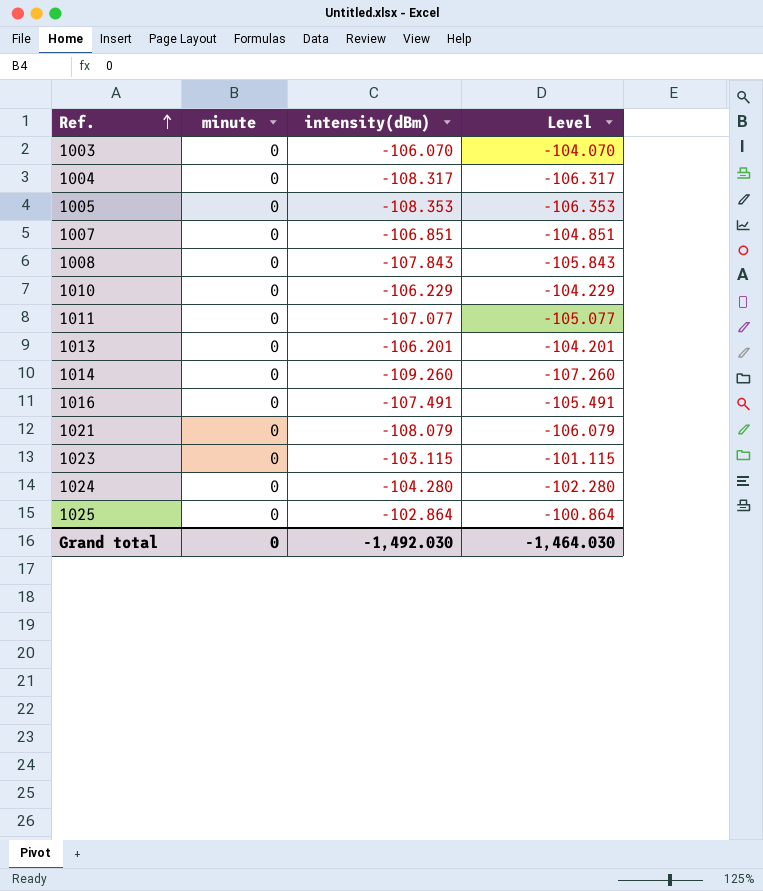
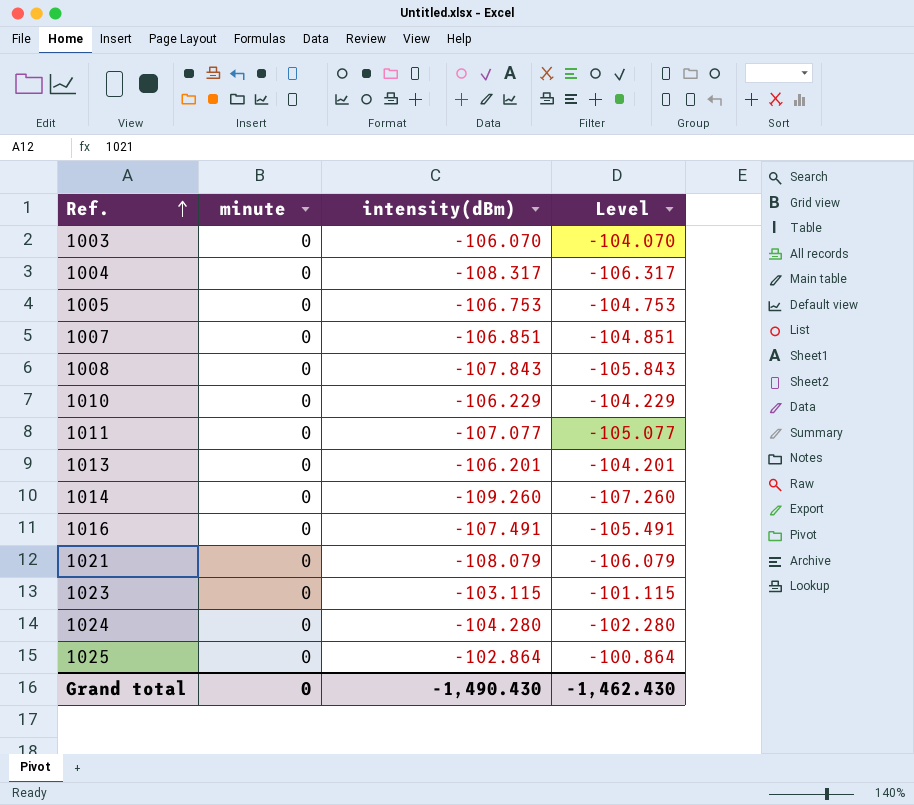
1005 | intensity(dBm): -108.353 -> -106.753
1005 | Level: -106.353 -> -104.753
Grand total | intensity(dBm): -1,492.030 -> -1,490.430
Grand total | Level: -1,464.030 -> -1,462.430

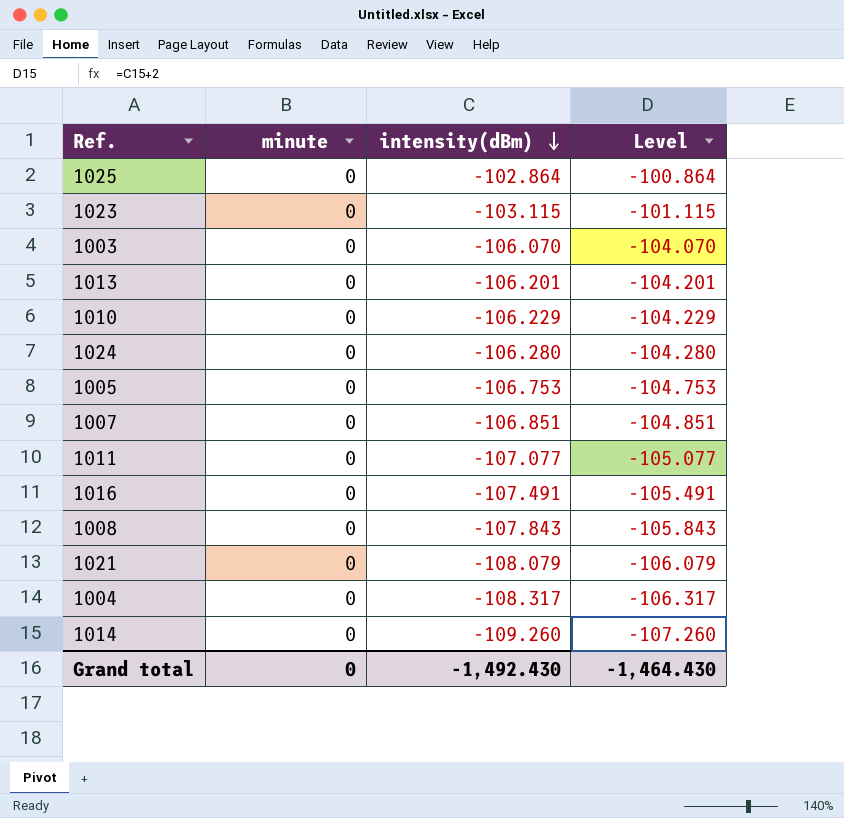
row order: Ref. ascending -> intensity(dBm) descending
1024 | intensity(dBm): -104.280 -> -106.280
1024 | Level: -102.280 -> -104.280
Grand total | intensity(dBm): -1,490.430 -> -1,492.430
Grand total | Level: -1,462.430 -> -1,464.430

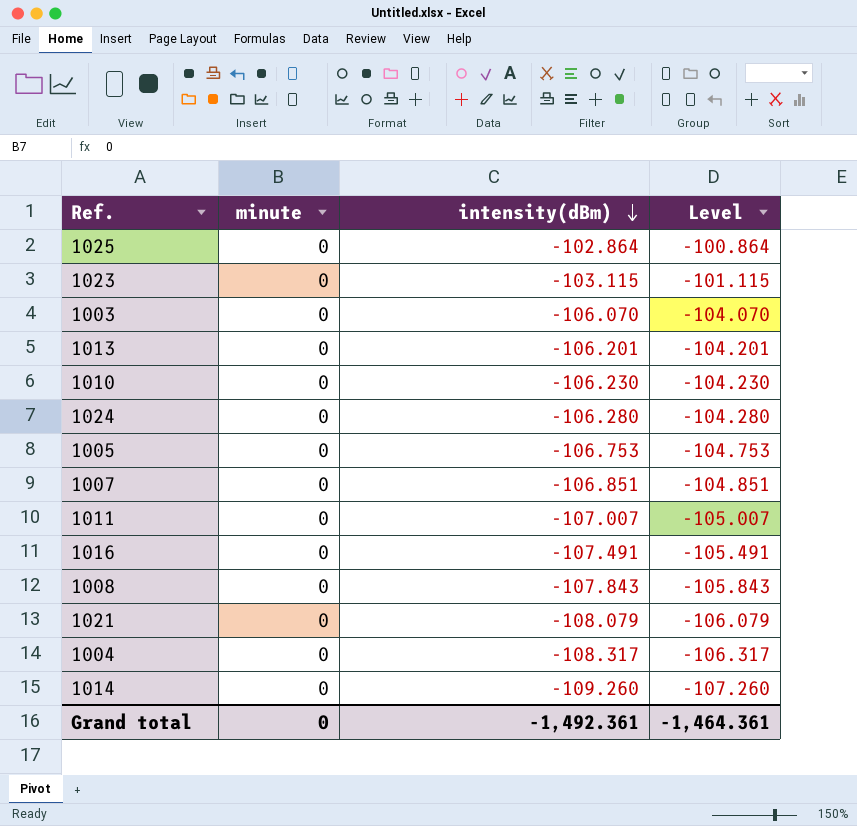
1010 | intensity(dBm): -106.229 -> -106.230
1010 | Level: -104.229 -> -104.230
1011 | intensity(dBm): -107.077 -> -107.007
1011 | Level: -105.077 -> -105.007
Grand total | intensity(dBm): -1,492.430 -> -1,492.361
Grand total | Level: -1,464.430 -> -1,464.361

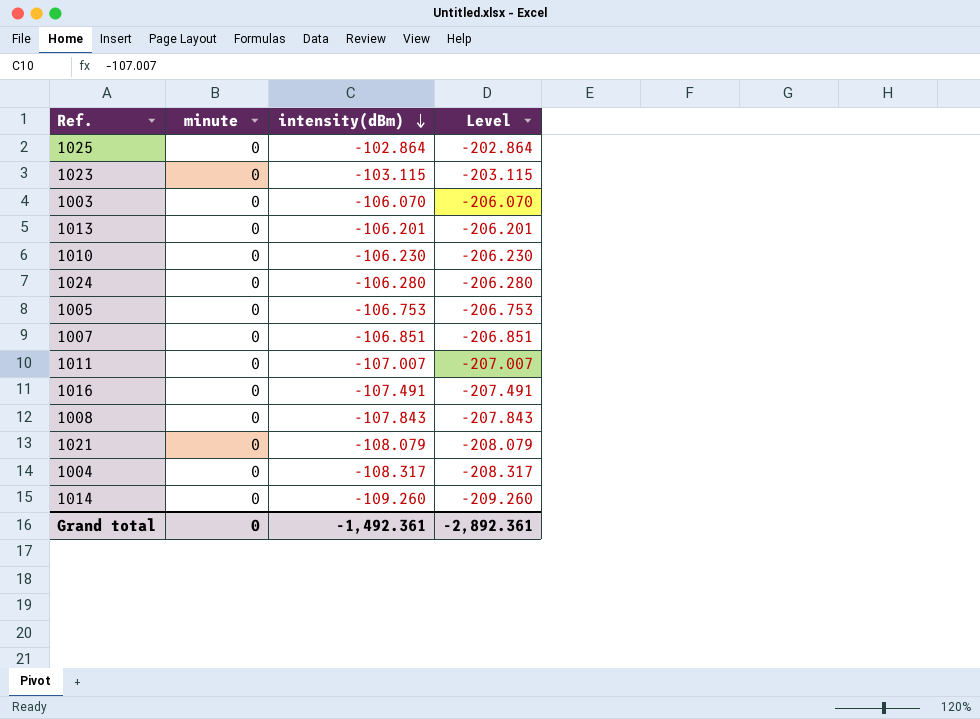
column Level | formula: [intensity(dBm)] + 2 -> [intensity(dBm)] - 100
Grand total | Level: -1,464.361 -> -2,892.361

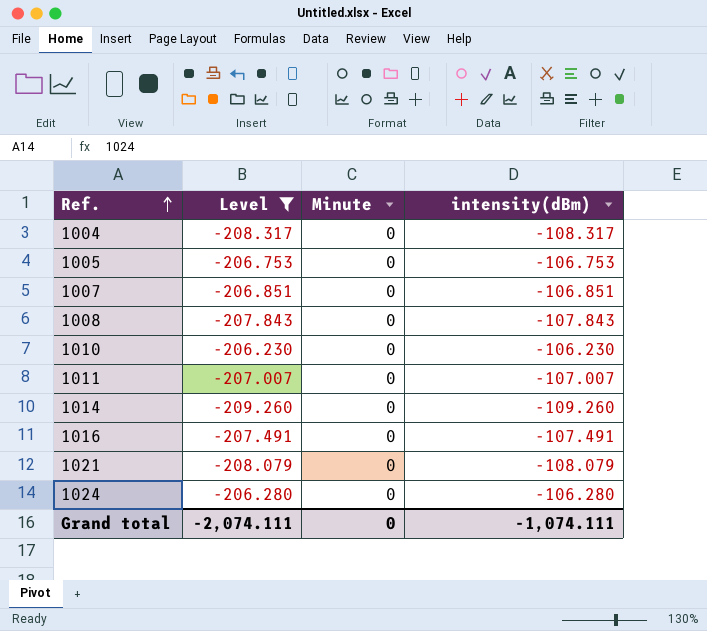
filter: none -> Level <= -206.230
row order: intensity(dBm) descending -> Ref. ascending
column Level | position: 4 -> 2
column name: minute -> Minute
Grand total | Level: -2,892.361 -> -2,074.111
Grand total | intensity(dBm): -1,492.361 -> -1,074.111

